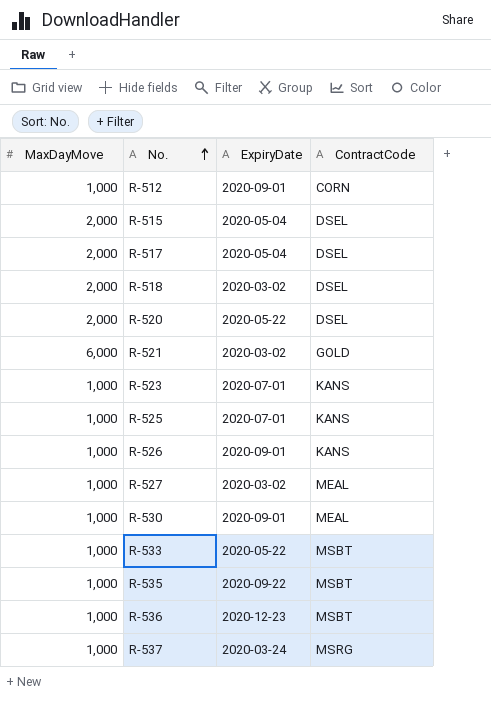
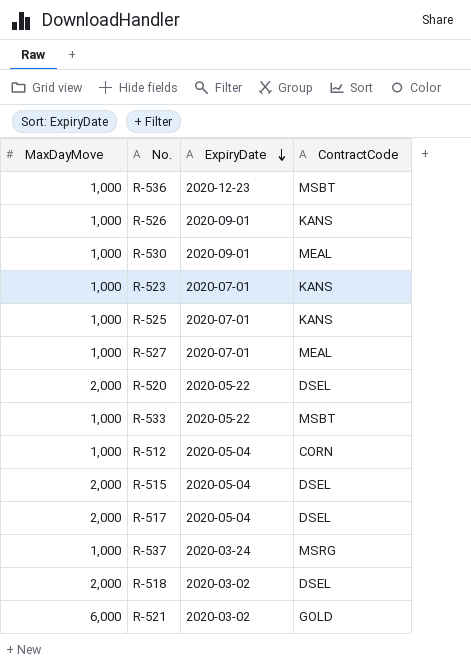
row order: No. ascending -> ExpiryDate descending
row R-535: 1,000 | 2020-09-22 | MSBT -> none
R-527 | ExpiryDate: 2020-03-02 -> 2020-07-01
R-512 | ExpiryDate: 2020-09-01 -> 2020-05-04

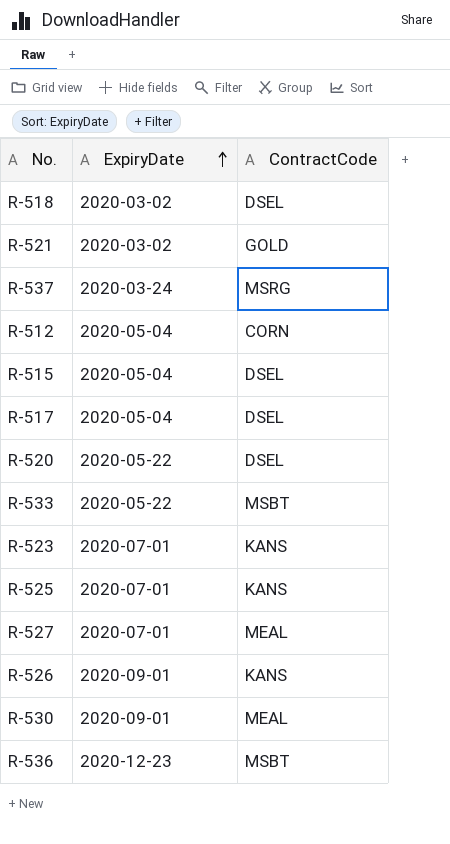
row order: ExpiryDate descending -> ExpiryDate ascending
column MaxDayMove | position: 1 -> none

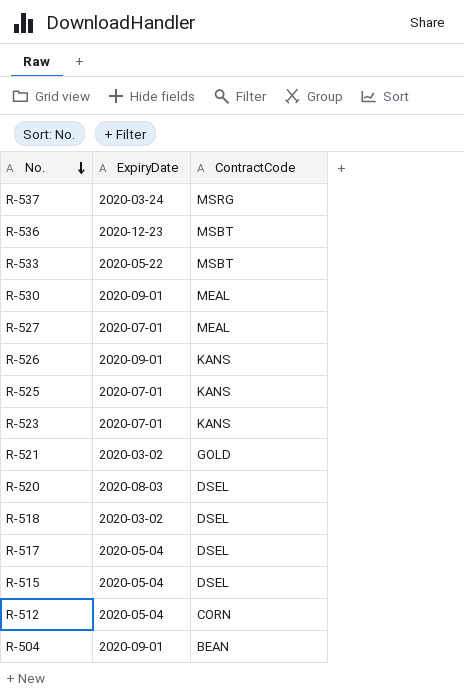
row order: ExpiryDate ascending -> No. descending
R-520 | ExpiryDate: 2020-05-22 -> 2020-08-03
row R-504: none -> 2020-09-01 | BEAN

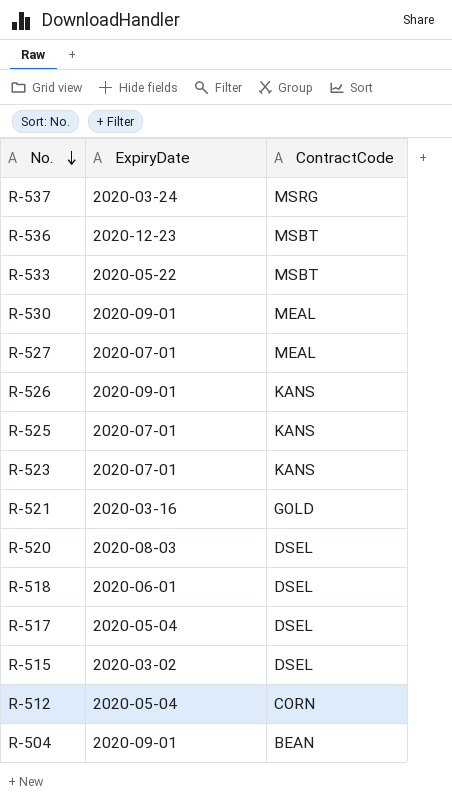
R-521 | ExpiryDate: 2020-03-02 -> 2020-03-16
R-518 | ExpiryDate: 2020-03-02 -> 2020-06-01
R-515 | ExpiryDate: 2020-05-04 -> 2020-03-02

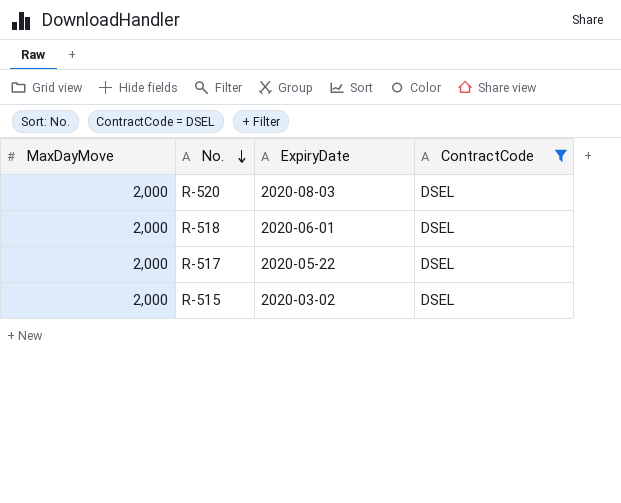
filter: none -> ContractCode = DSEL
column MaxDayMove | position: none -> 1
R-517 | ExpiryDate: 2020-05-04 -> 2020-05-22

